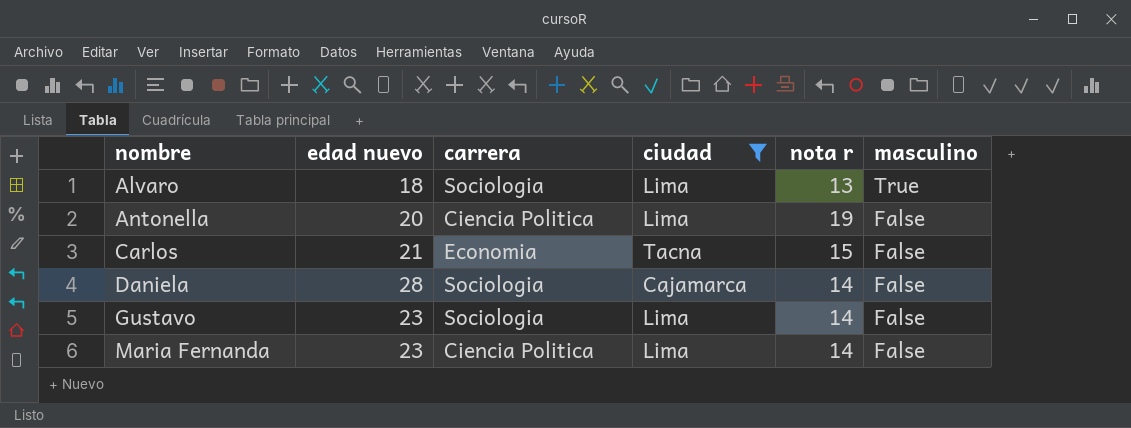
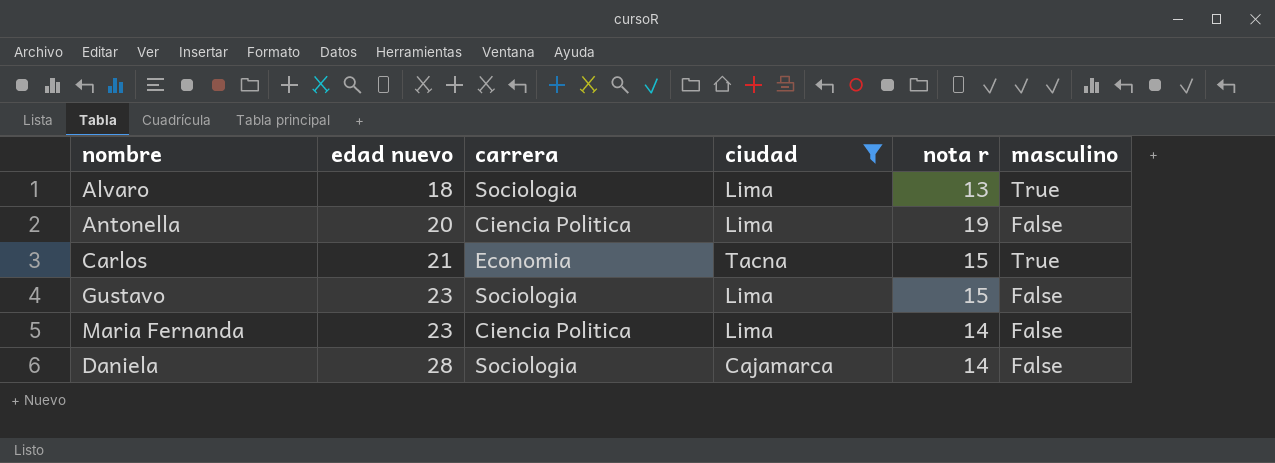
row order: nombre ascending -> edad nuevo ascending
Carlos | masculino: False -> True
Gustavo | nota r: 14 -> 15

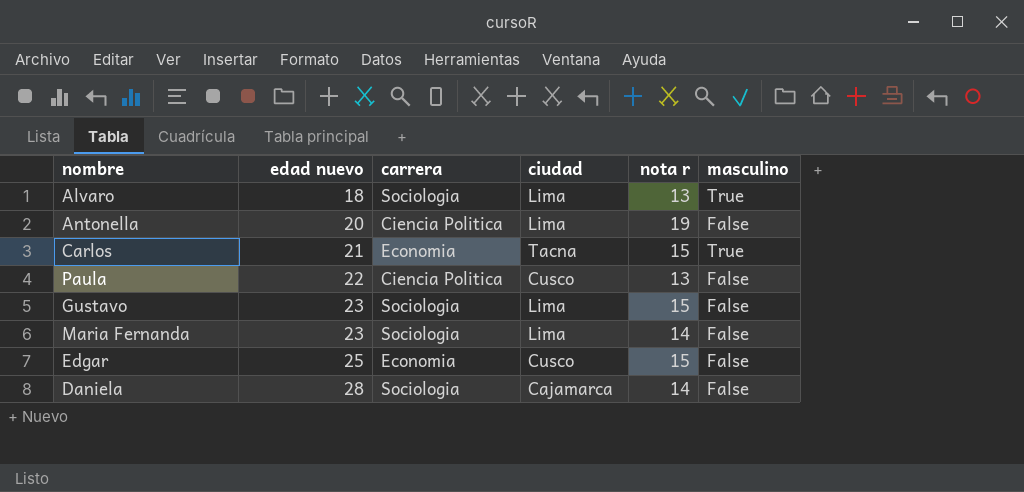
filter: ciudad != Cusco -> none
Maria Fernanda | carrera: Ciencia Politica -> Sociologia

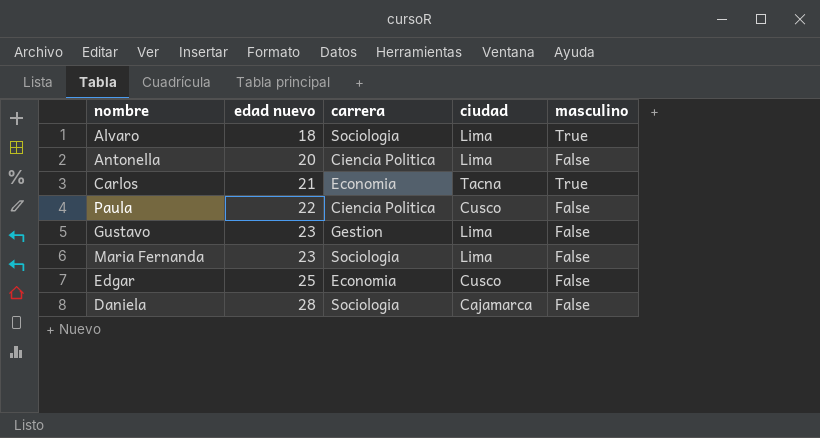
column nota r | position: 5 -> none
Gustavo | carrera: Sociologia -> Gestion

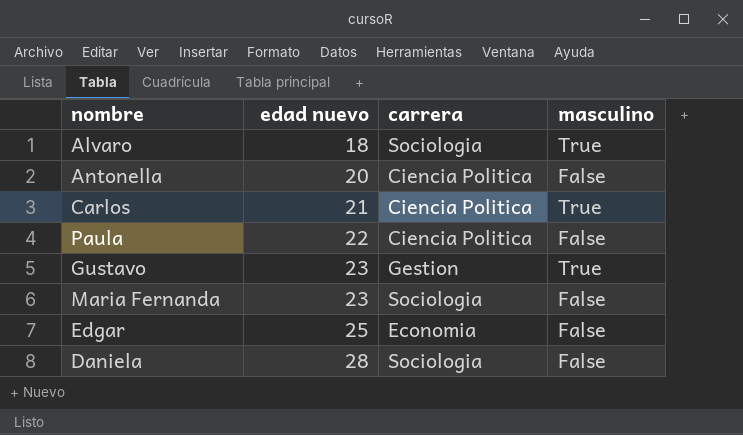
column ciudad | position: 4 -> none
Carlos | carrera: Economia -> Ciencia Politica
Gustavo | masculino: False -> True

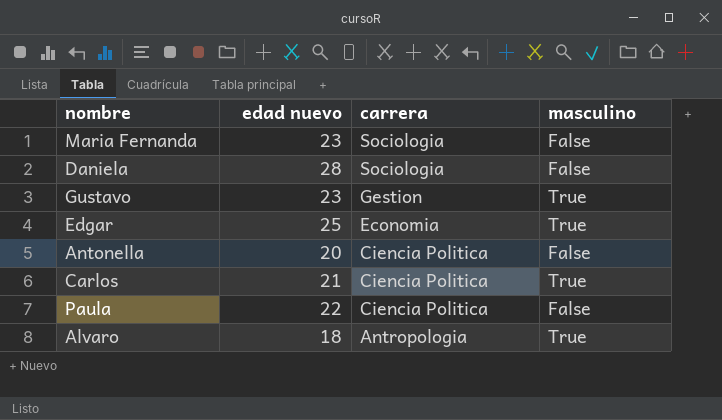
row order: edad nuevo ascending -> carrera descending
Edgar | masculino: False -> True
Alvaro | carrera: Sociologia -> Antropologia

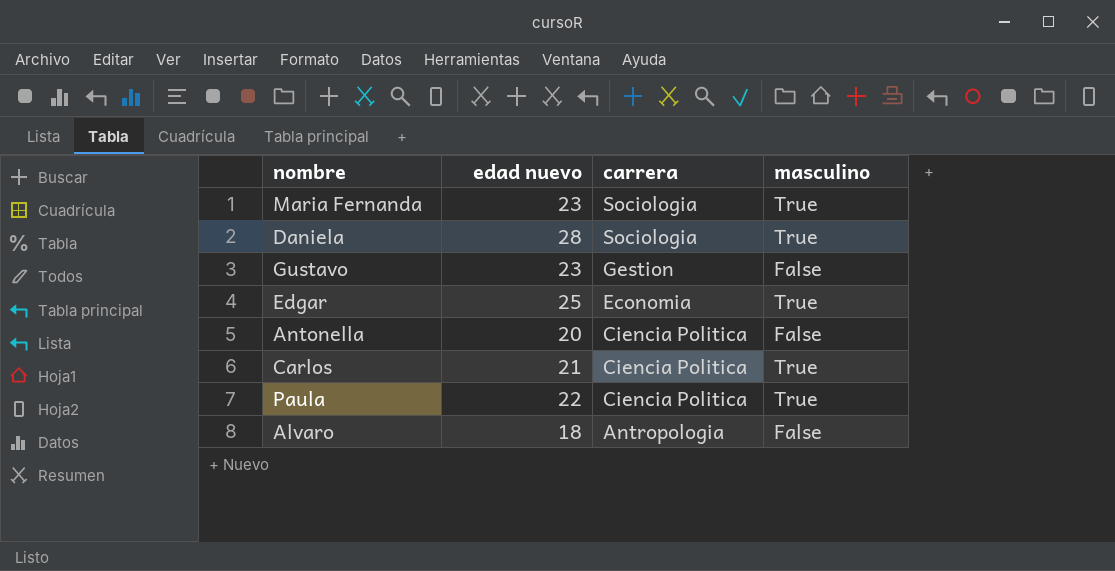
Maria Fernanda | masculino: False -> True
Daniela | masculino: False -> True
Gustavo | masculino: True -> False
Paula | masculino: False -> True
Alvaro | masculino: True -> False

